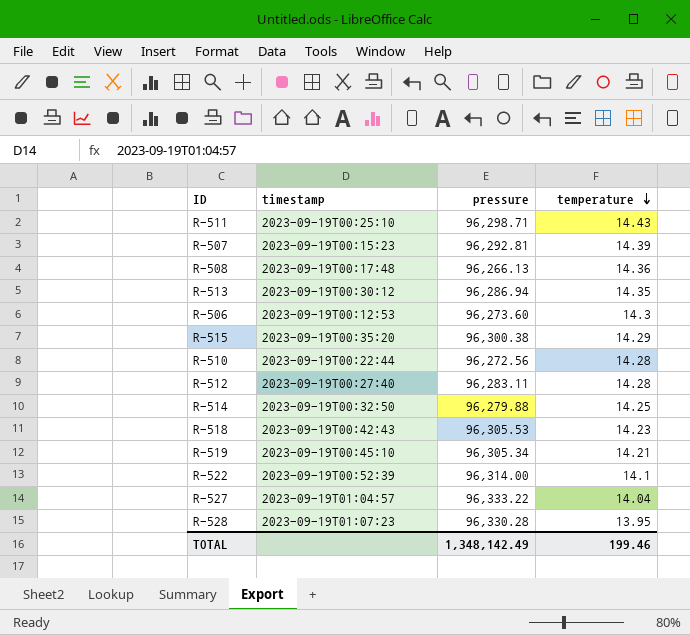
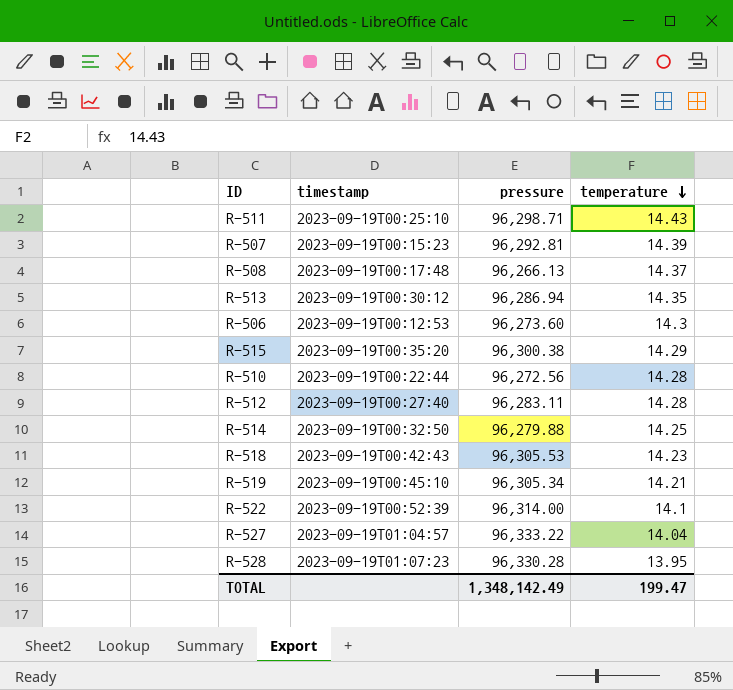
R-508 | temperature: 14.36 -> 14.37
TOTAL | temperature: 199.46 -> 199.47

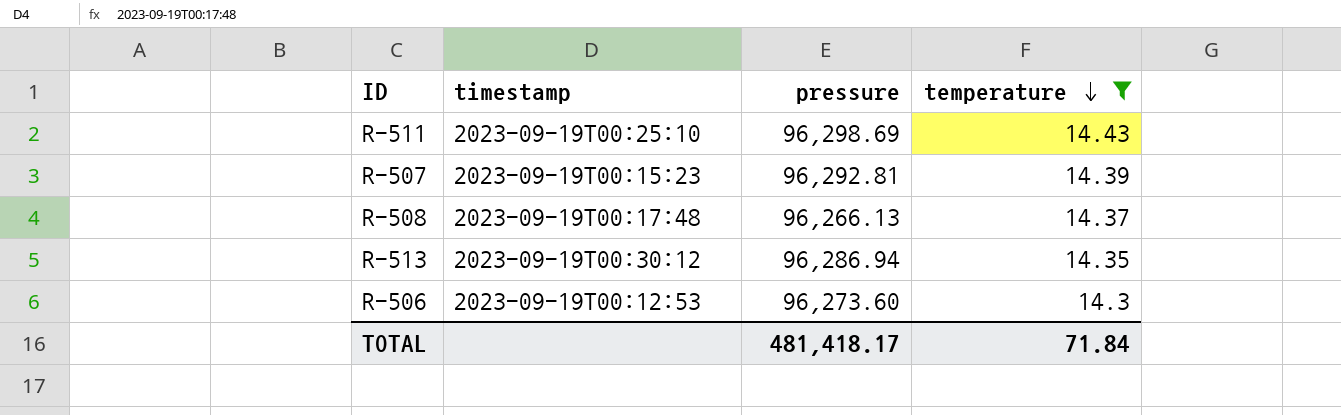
filter: none -> temperature >= 14.3
R-511 | pressure: 96,298.71 -> 96,298.69
TOTAL | pressure: 1,348,142.49 -> 481,418.17
TOTAL | temperature: 199.47 -> 71.84

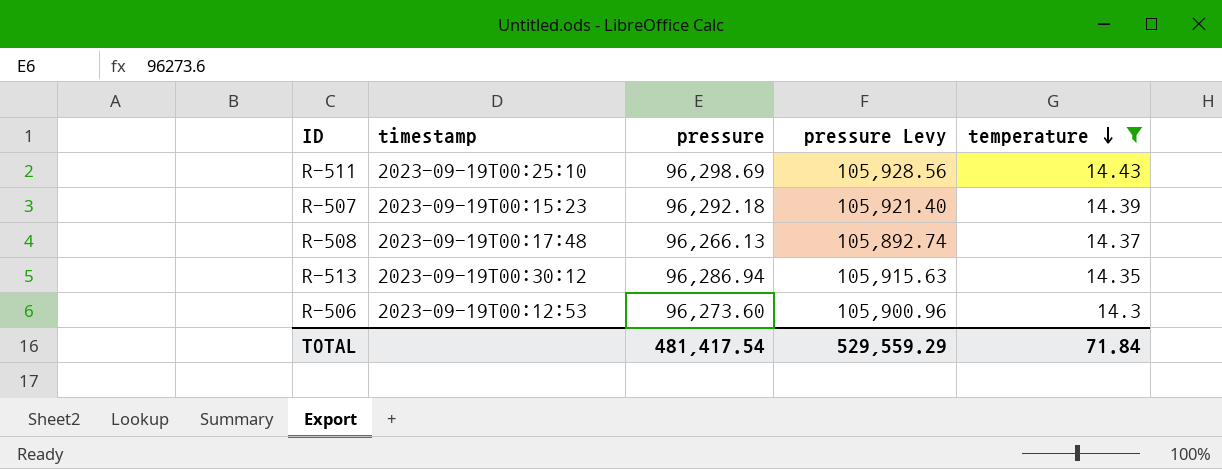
column pressure Levy | formula: none -> [pressure] * 1.1
R-507 | pressure: 96,292.81 -> 96,292.18
TOTAL | pressure: 481,418.17 -> 481,417.54

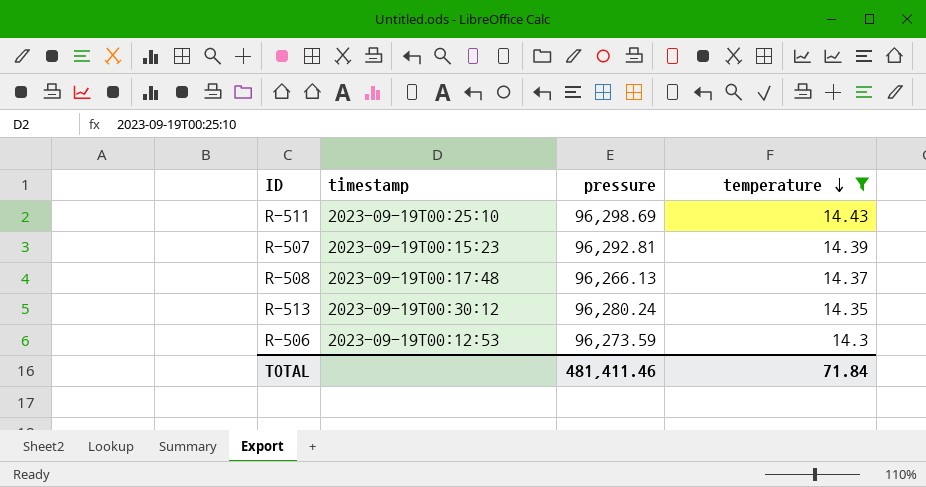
column pressure Levy | formula: [pressure] * 1.1 -> none
R-507 | pressure: 96,292.18 -> 96,292.81
R-513 | pressure: 96,286.94 -> 96,280.24
R-506 | pressure: 96,273.60 -> 96,273.59
TOTAL | pressure: 481,417.54 -> 481,411.46

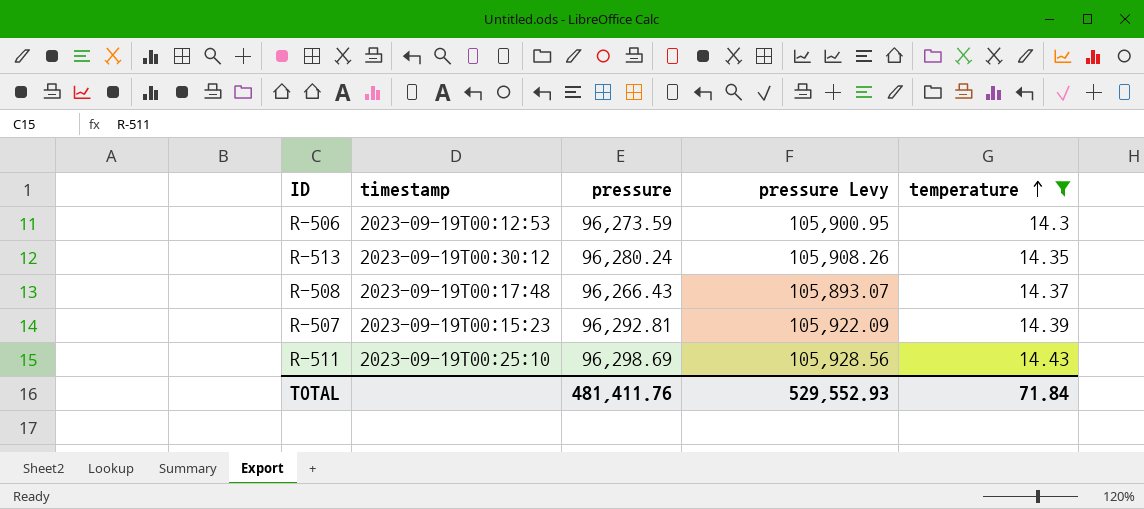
row order: temperature descending -> temperature ascending
column pressure Levy | formula: none -> [pressure] * 1.1
R-508 | pressure: 96,266.13 -> 96,266.43
TOTAL | pressure: 481,411.46 -> 481,411.76

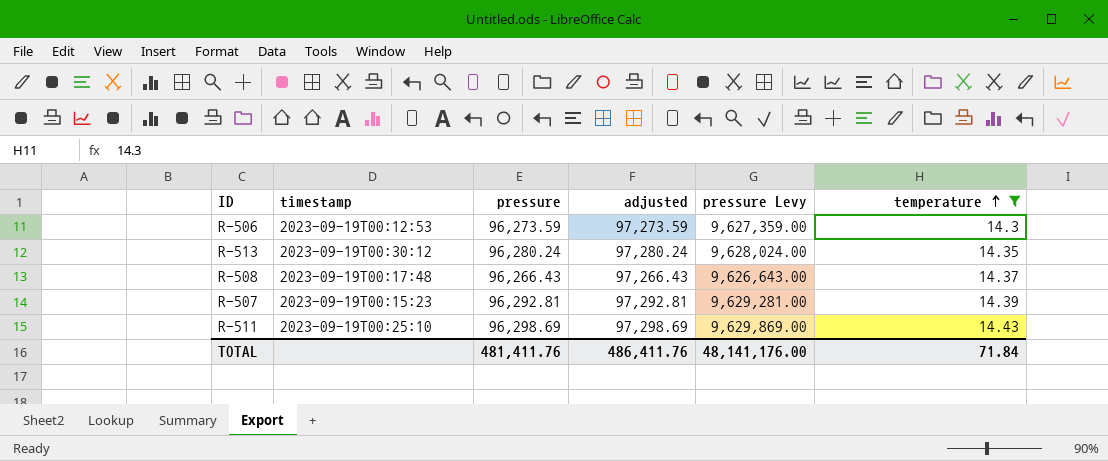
column adjusted | formula: none -> [pressure] + 1000
column pressure Levy | formula: [pressure] * 1.1 -> [pressure] * 100
TOTAL | pressure Levy: 529,552.93 -> 48,141,176.00

